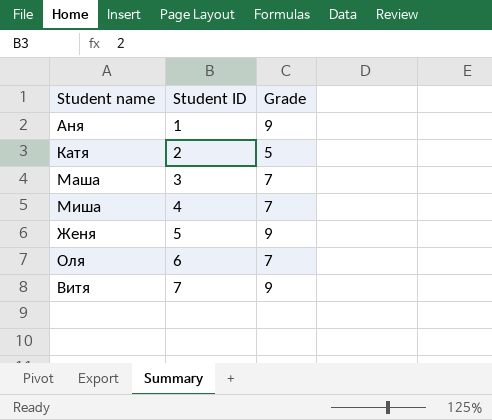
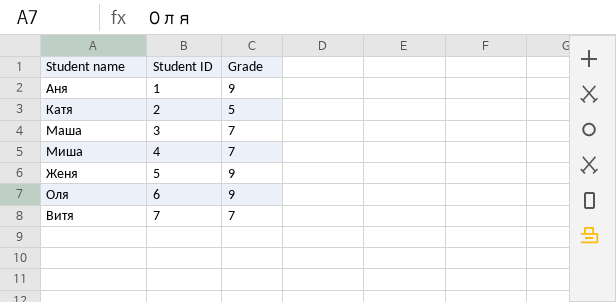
Оля | Grade: 7 -> 9
Витя | Grade: 9 -> 7

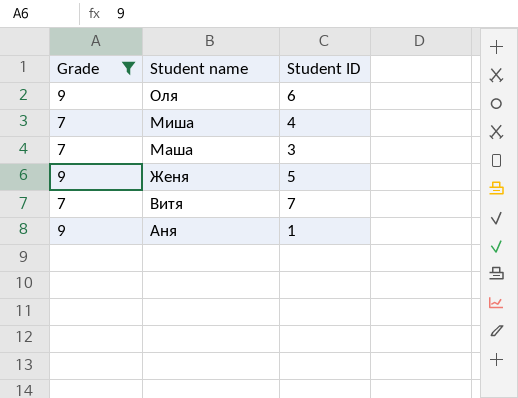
filter: none -> Grade != 5
row order: Student ID ascending -> Student name descending
column Grade | position: 3 -> 1

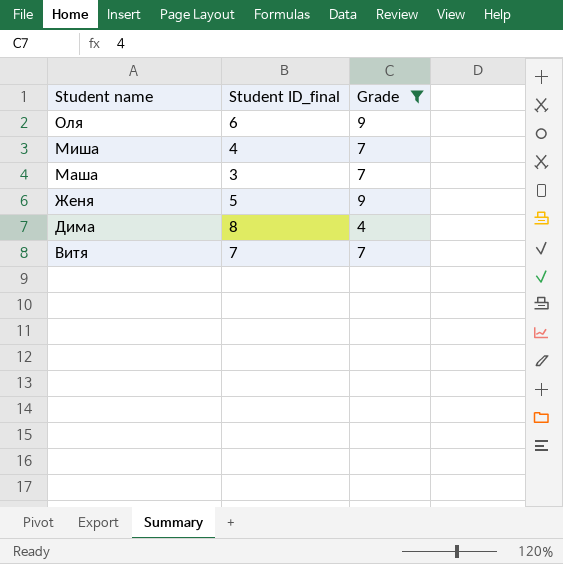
column name: Student ID -> Student ID_final
column Grade | position: 1 -> 3
row Аня: 9 | 1 -> none
row Дима: none -> 8 | 4

